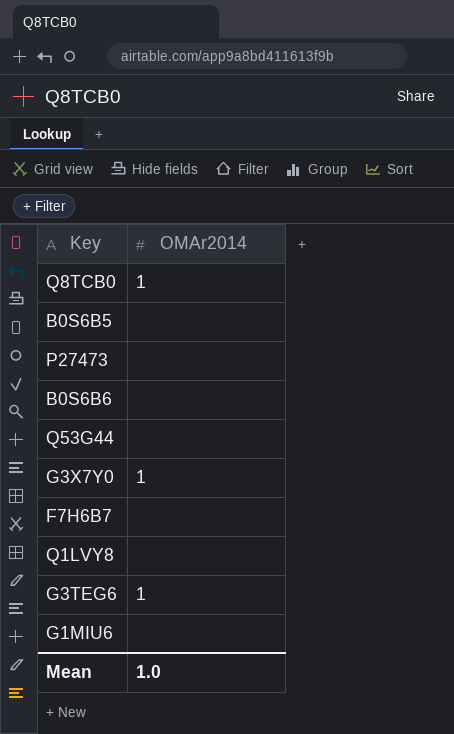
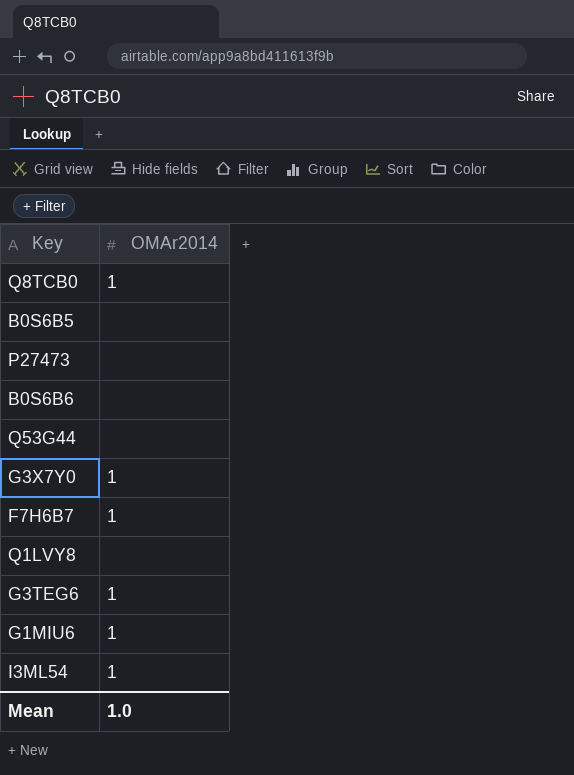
F7H6B7 | OMAr2014: none -> 1
G1MIU6 | OMAr2014: none -> 1
row I3ML54: none -> 1

